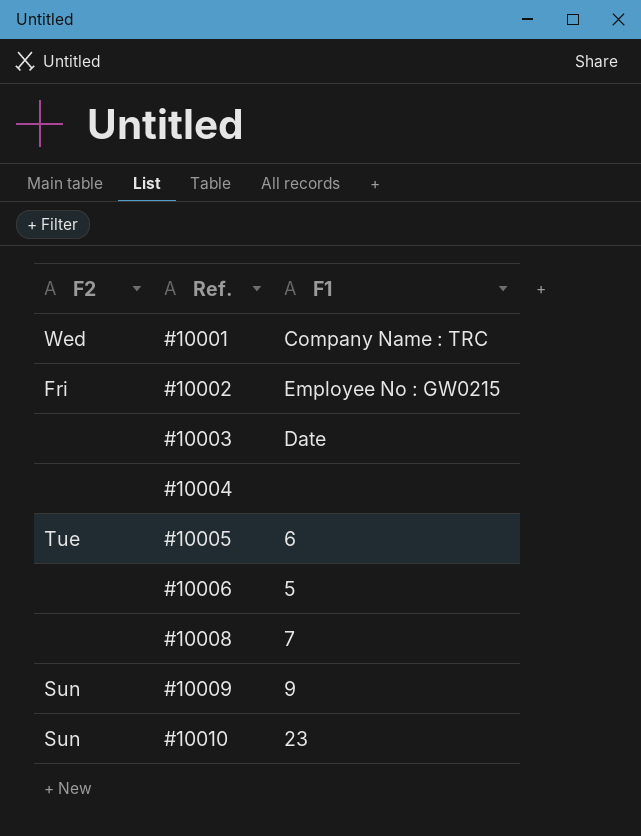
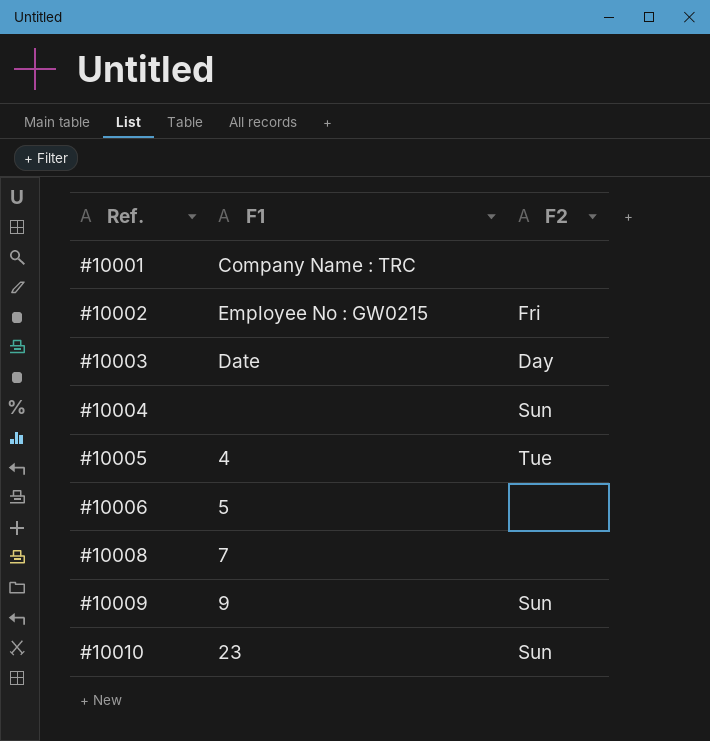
column F2 | position: 1 -> 3
#10001 | F2: Wed -> none
#10003 | F2: none -> Day
#10004 | F2: none -> Sun
#10005 | F1: 6 -> 4

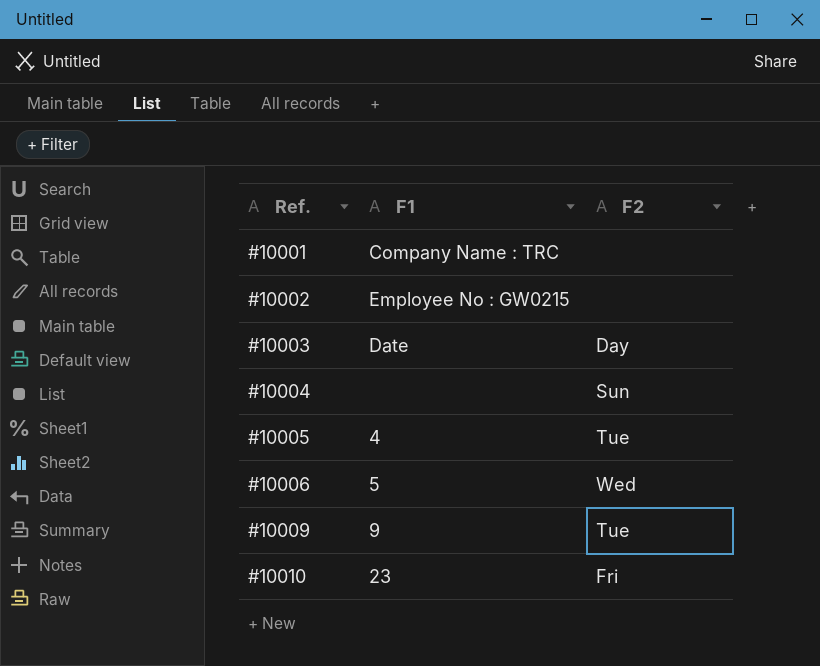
row #10008: 7 | none -> none
#10002 | F2: Fri -> none
#10006 | F2: none -> Wed
#10009 | F2: Sun -> Tue
#10010 | F2: Sun -> Fri

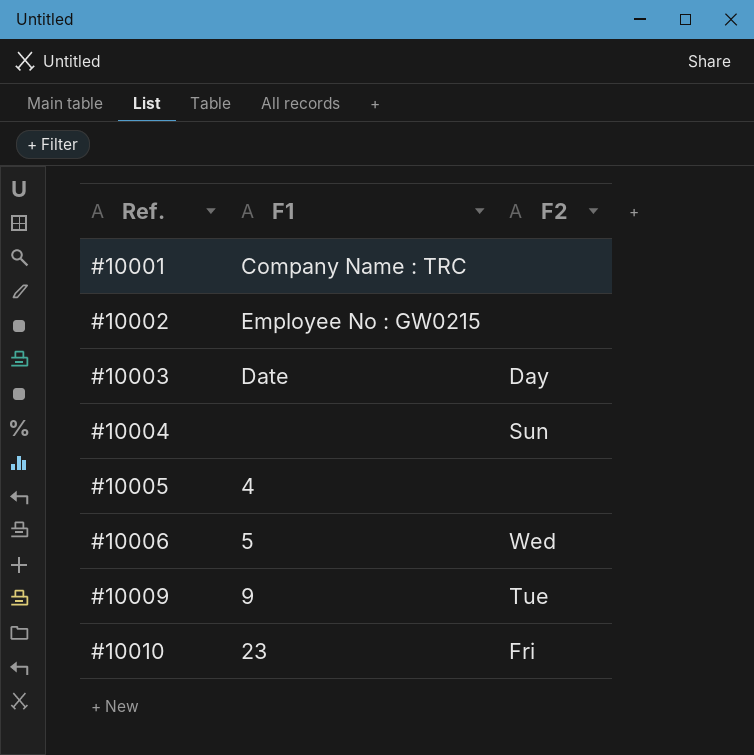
#10005 | F2: Tue -> none

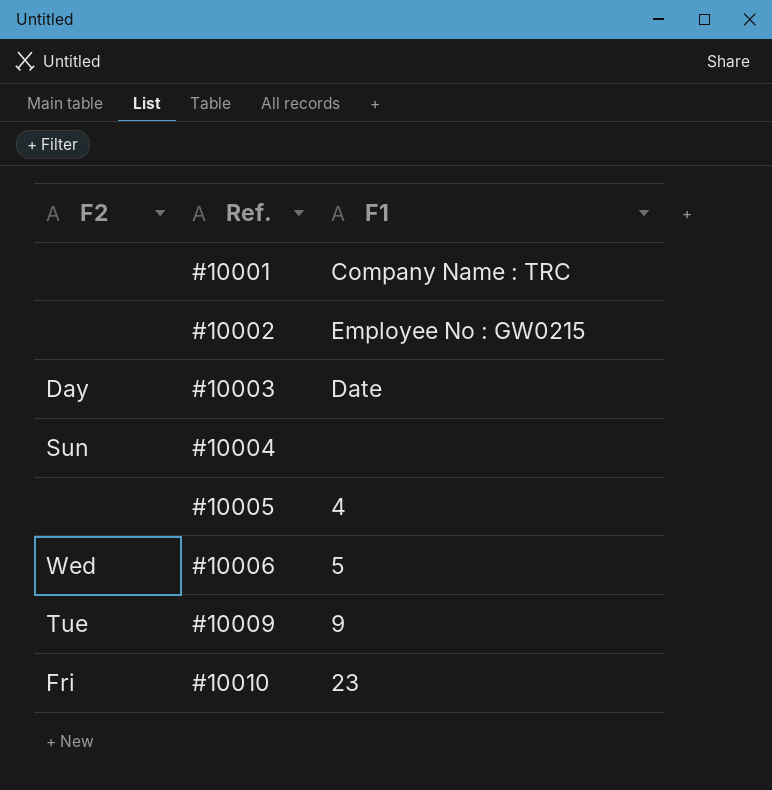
column F2 | position: 3 -> 1

